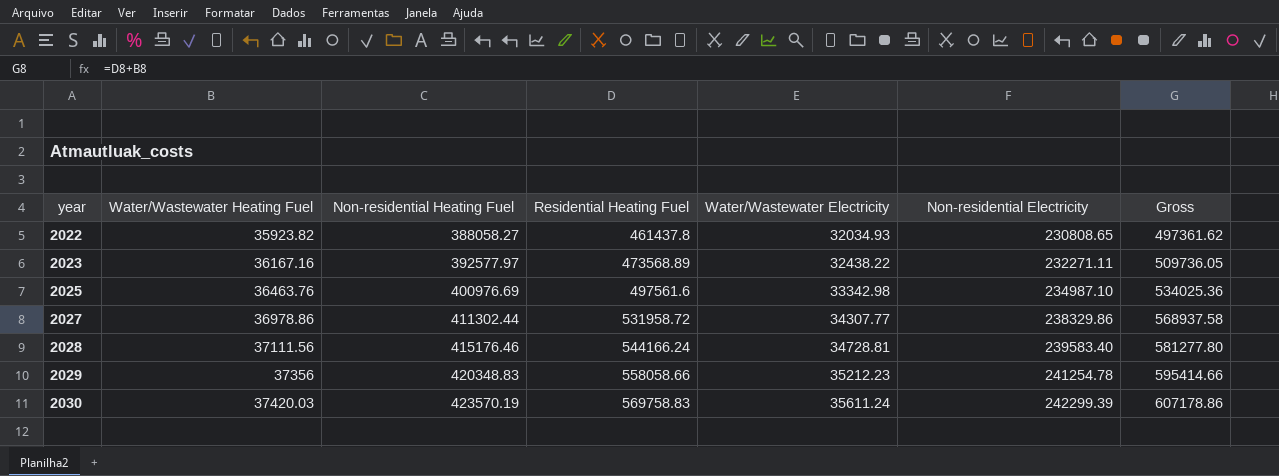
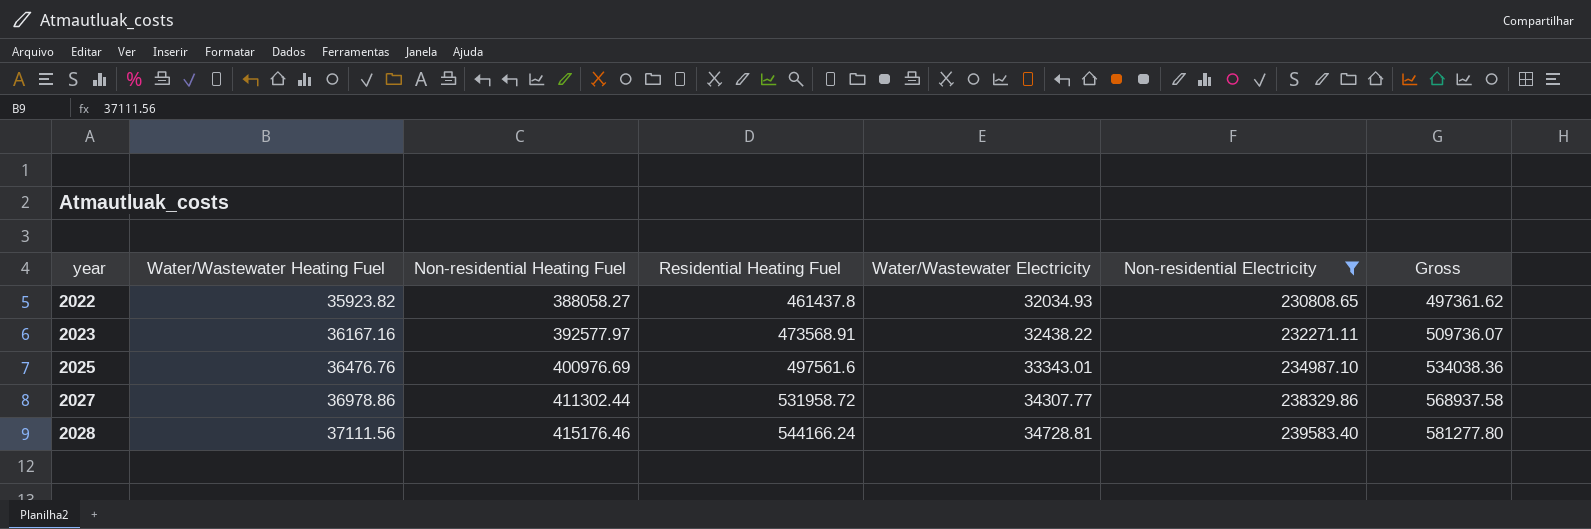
filter: none -> Non-residential Electricity <= 239583.40
2023 | Residential Heating Fuel: 473568.89 -> 473568.91
2023 | Gross: 509736.05 -> 509736.07
2025 | Water/Wastewater Heating Fuel: 36463.76 -> 36476.76
2025 | Water/Wastewater Electricity: 33342.98 -> 33343.01
2025 | Gross: 534025.36 -> 534038.36

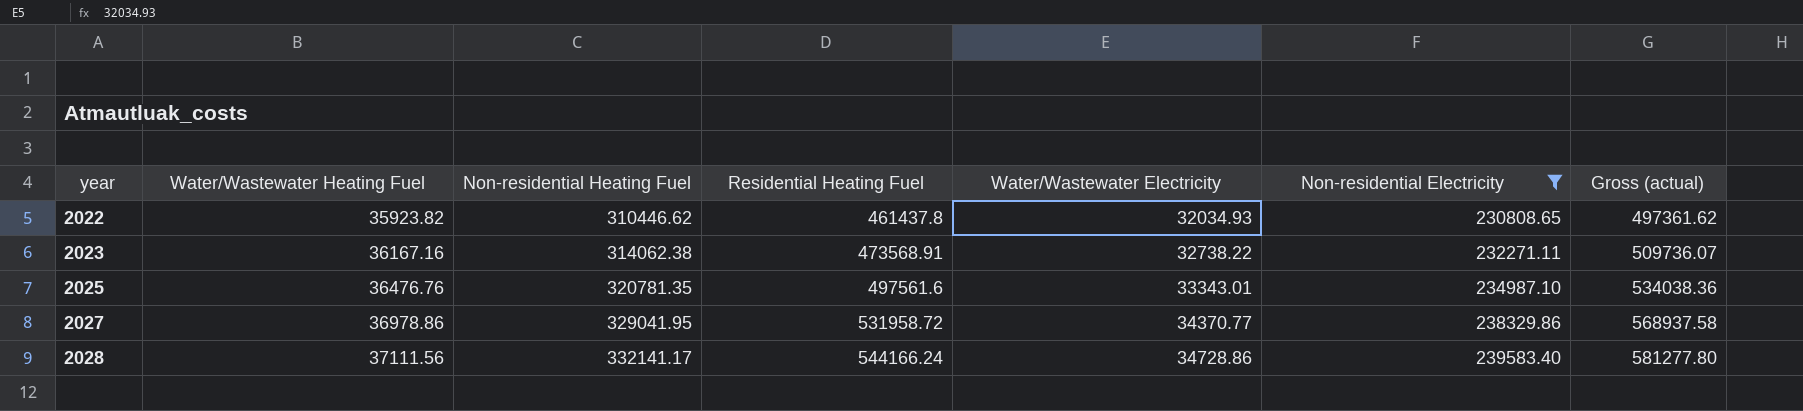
column name: Gross -> Gross (actual)
2022 | Non-residential Heating Fuel: 388058.27 -> 310446.62
2023 | Non-residential Heating Fuel: 392577.97 -> 314062.38
2023 | Water/Wastewater Electricity: 32438.22 -> 32738.22
2025 | Non-residential Heating Fuel: 400976.69 -> 320781.35
2027 | Non-residential Heating Fuel: 411302.44 -> 329041.95
2027 | Water/Wastewater Electricity: 34307.77 -> 34370.77
2028 | Non-residential Heating Fuel: 415176.46 -> 332141.17
2028 | Water/Wastewater Electricity: 34728.81 -> 34728.86

